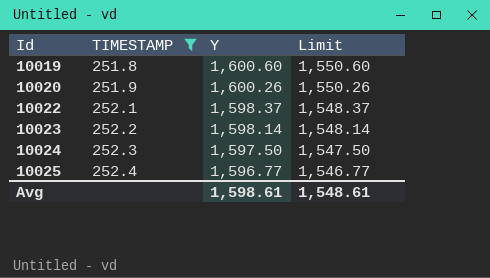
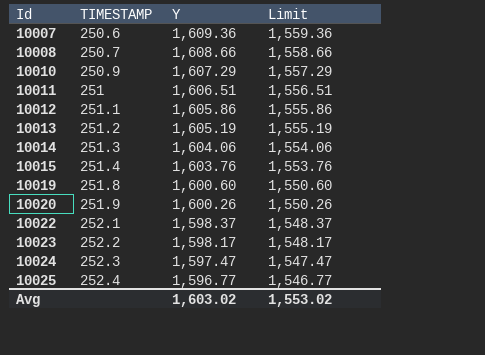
filter: TIMESTAMP >= 251.8 -> none
10023 | Y: 1,598.14 -> 1,598.17
10023 | Limit: 1,548.14 -> 1,548.17
10024 | Y: 1,597.50 -> 1,597.47
10024 | Limit: 1,547.50 -> 1,547.47
Avg | Y: 1,598.61 -> 1,603.02
Avg | Limit: 1,548.61 -> 1,553.02

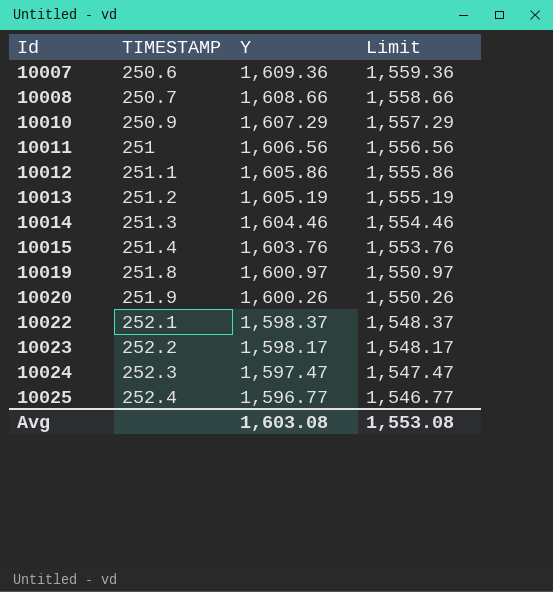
10011 | Y: 1,606.51 -> 1,606.56
10011 | Limit: 1,556.51 -> 1,556.56
10014 | Y: 1,604.06 -> 1,604.46
10014 | Limit: 1,554.06 -> 1,554.46
10019 | Y: 1,600.60 -> 1,600.97
10019 | Limit: 1,550.60 -> 1,550.97
Avg | Y: 1,603.02 -> 1,603.08
Avg | Limit: 1,553.02 -> 1,553.08

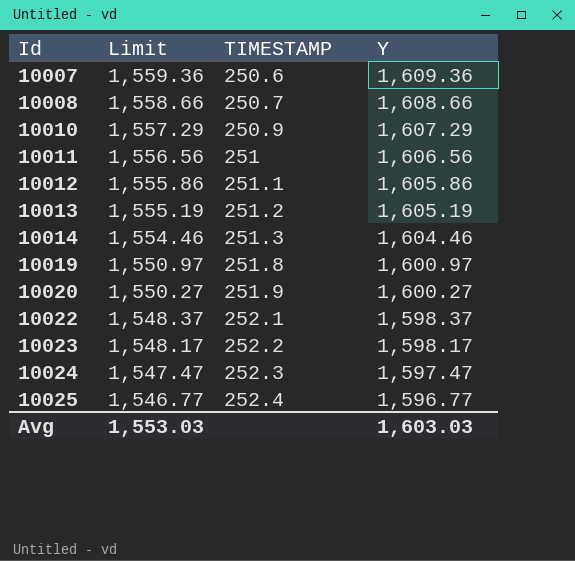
column Limit | position: 4 -> 2
row 10015: 251.4 | 1,603.76 | 1,553.76 -> none
10020 | Limit: 1,550.26 -> 1,550.27
10020 | Y: 1,600.26 -> 1,600.27
Avg | Limit: 1,553.08 -> 1,553.03
Avg | Y: 1,603.08 -> 1,603.03

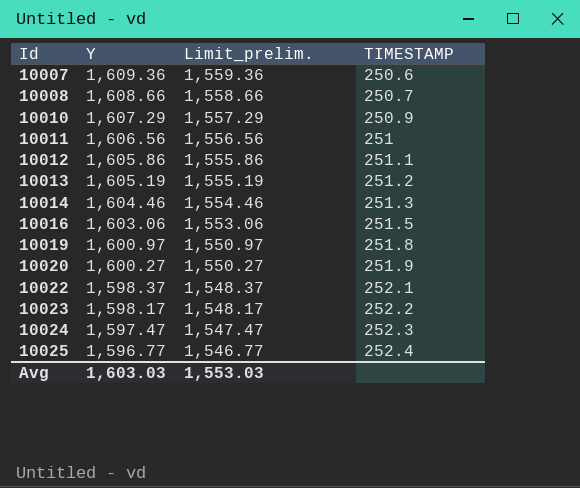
column Y | position: 4 -> 2
column name: Limit -> Limit_prelim.
row 10016: none -> 1,603.06 | 1,553.06 | 251.5

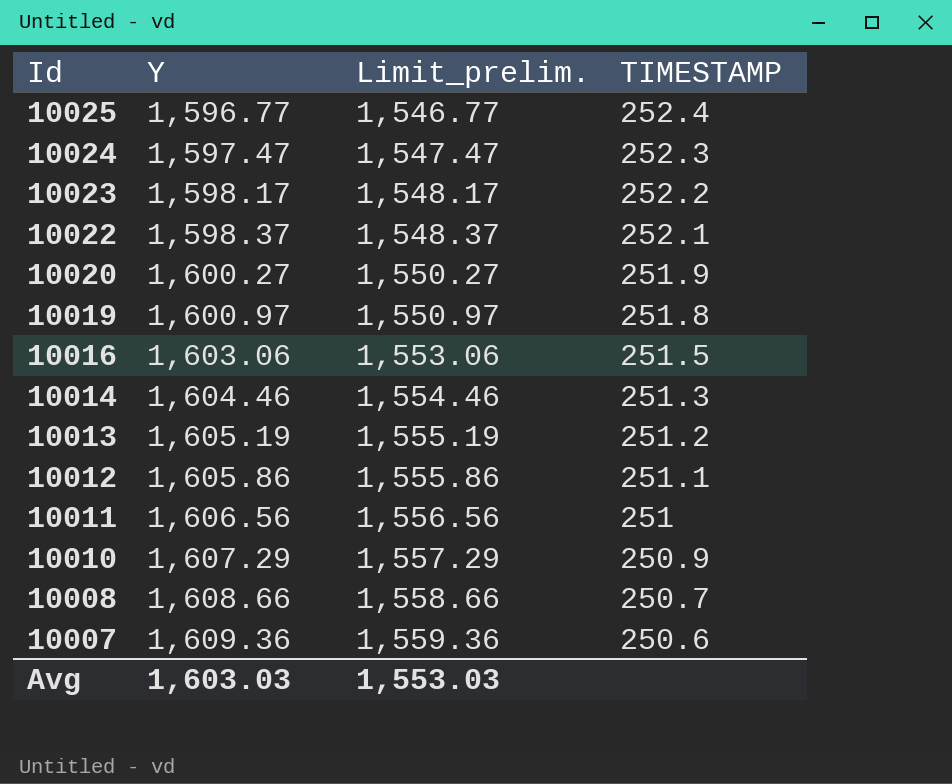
row order: Id ascending -> Id descending

